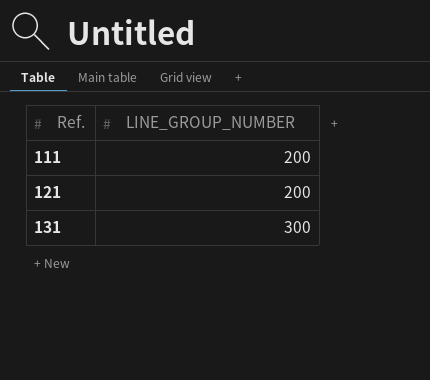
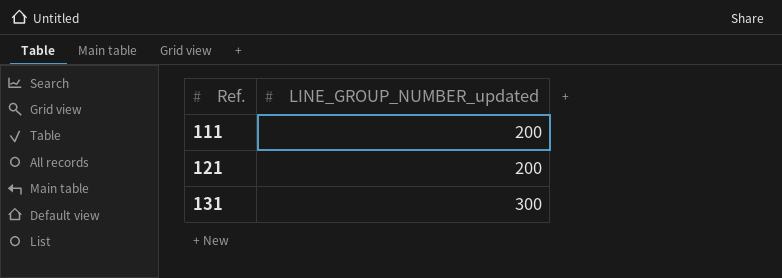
column name: LINE_GROUP_NUMBER -> LINE_GROUP_NUMBER_updated

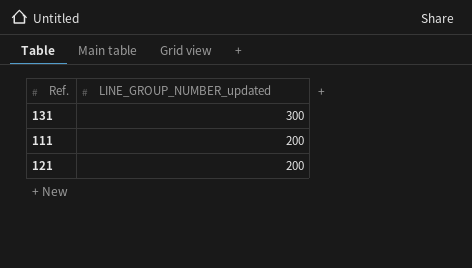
row order: Ref. ascending -> LINE_GROUP_NUMBER_updated descending

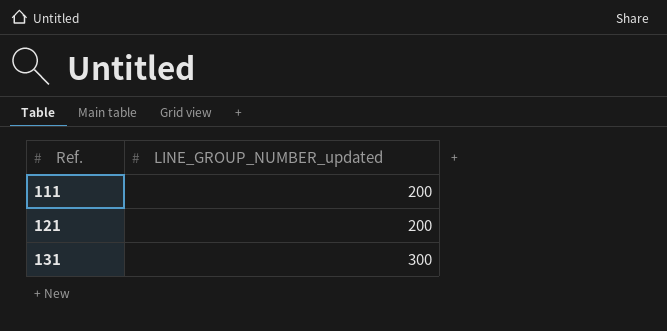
row order: LINE_GROUP_NUMBER_updated descending -> Ref. ascending

